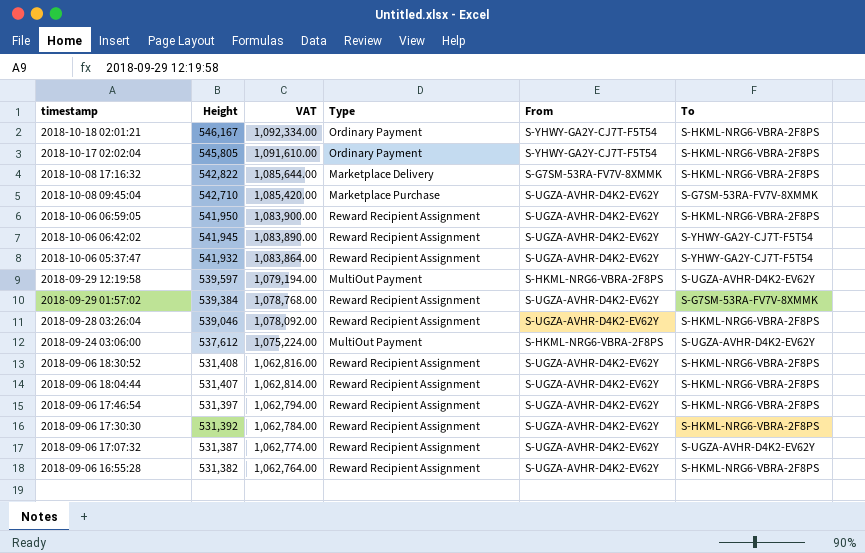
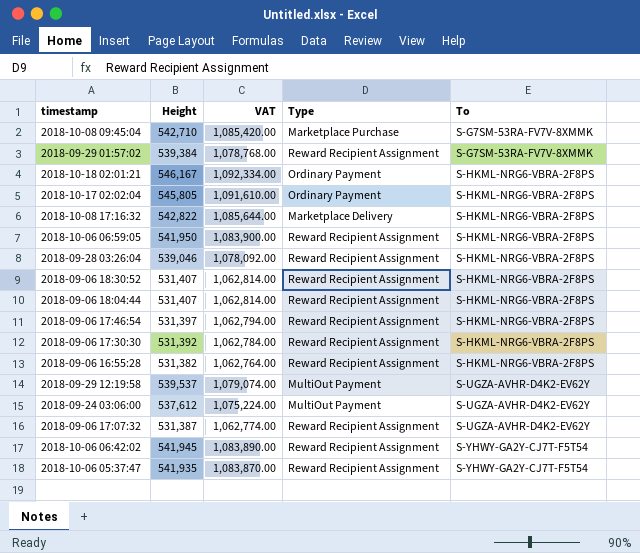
row order: timestamp descending -> To ascending
column From | position: 5 -> none
2018-09-06 18:30:52 | Height: 531,408 -> 531,407
2018-09-06 18:30:52 | VAT: 1,062,816.00 -> 1,062,814.00
2018-09-29 12:19:58 | Height: 539,597 -> 539,537
2018-09-29 12:19:58 | VAT: 1,079,194.00 -> 1,079,074.00
2018-10-06 05:37:47 | Height: 541,932 -> 541,935
2018-10-06 05:37:47 | VAT: 1,083,864.00 -> 1,083,870.00

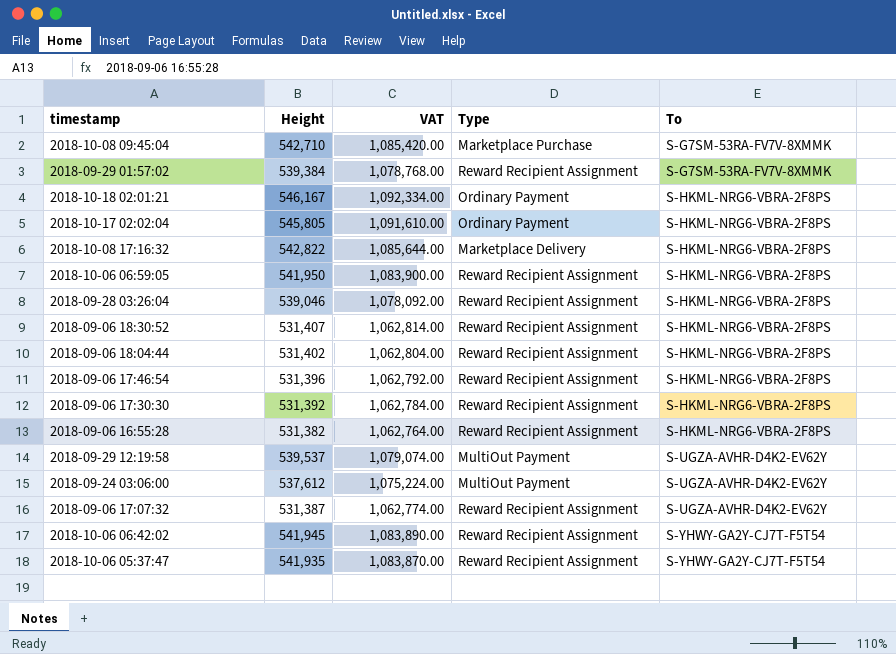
2018-09-06 18:04:44 | Height: 531,407 -> 531,402
2018-09-06 18:04:44 | VAT: 1,062,814.00 -> 1,062,804.00
2018-09-06 17:46:54 | Height: 531,397 -> 531,396
2018-09-06 17:46:54 | VAT: 1,062,794.00 -> 1,062,792.00

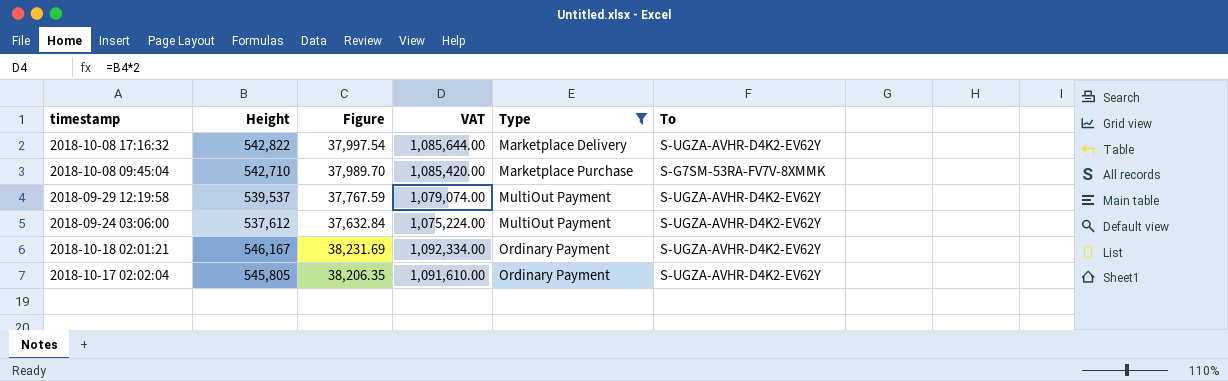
filter: none -> Type != Reward Recipient Assignment
row order: To ascending -> Type ascending
column Figure | formula: none -> [Height] * 0.07
2018-10-08 17:16:32 | To: S-HKML-NRG6-VBRA-2F8PS -> S-UGZA-AVHR-D4K2-EV62Y
2018-10-18 02:01:21 | To: S-HKML-NRG6-VBRA-2F8PS -> S-UGZA-AVHR-D4K2-EV62Y
2018-10-17 02:02:04 | To: S-HKML-NRG6-VBRA-2F8PS -> S-UGZA-AVHR-D4K2-EV62Y

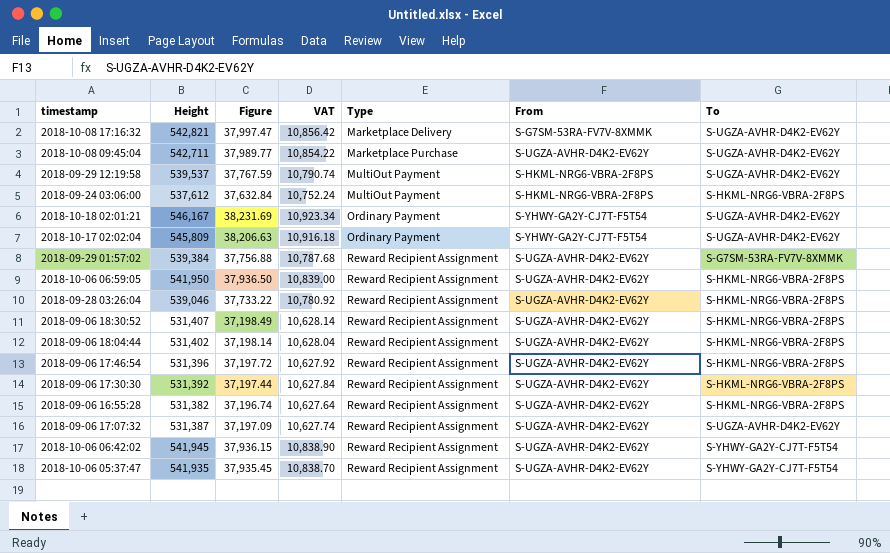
filter: Type != Reward Recipient Assignment -> none
column VAT | formula: [Height] * 2 -> [Height] * 0.02
column From | position: none -> 6
2018-10-08 17:16:32 | Height: 542,822 -> 542,821
2018-10-08 17:16:32 | Figure: 37,997.54 -> 37,997.47
2018-10-08 09:45:04 | Height: 542,710 -> 542,711
2018-10-08 09:45:04 | Figure: 37,989.70 -> 37,989.77
2018-10-08 09:45:04 | To: S-G7SM-53RA-FV7V-8XMMK -> S-UGZA-AVHR-D4K2-EV62Y
2018-09-24 03:06:00 | To: S-UGZA-AVHR-D4K2-EV62Y -> S-HKML-NRG6-VBRA-2F8PS
2018-10-17 02:02:04 | Height: 545,805 -> 545,809
2018-10-17 02:02:04 | Figure: 38,206.35 -> 38,206.63

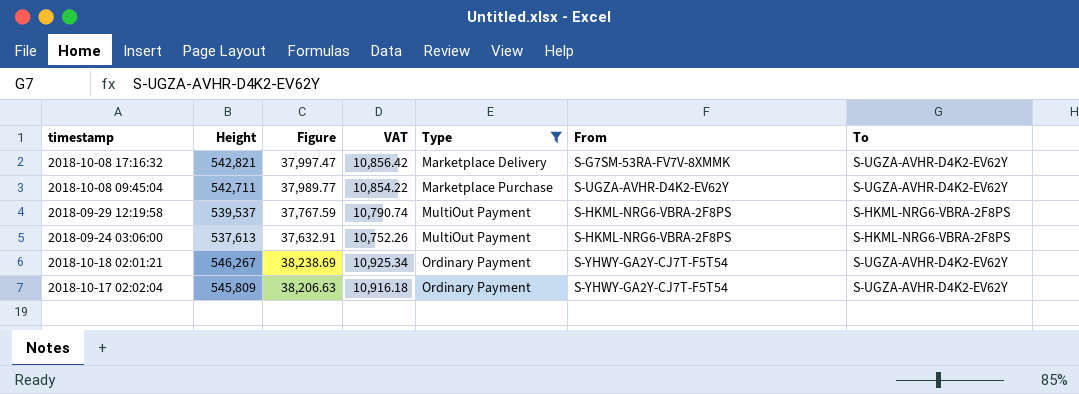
filter: none -> Type != Reward Recipient Assignment
2018-09-29 12:19:58 | To: S-UGZA-AVHR-D4K2-EV62Y -> S-HKML-NRG6-VBRA-2F8PS
2018-09-24 03:06:00 | Height: 537,612 -> 537,613
2018-09-24 03:06:00 | Figure: 37,632.84 -> 37,632.91
2018-09-24 03:06:00 | VAT: 10,752.24 -> 10,752.26
2018-10-18 02:01:21 | Height: 546,167 -> 546,267
2018-10-18 02:01:21 | Figure: 38,231.69 -> 38,238.69
2018-10-18 02:01:21 | VAT: 10,923.34 -> 10,925.34

